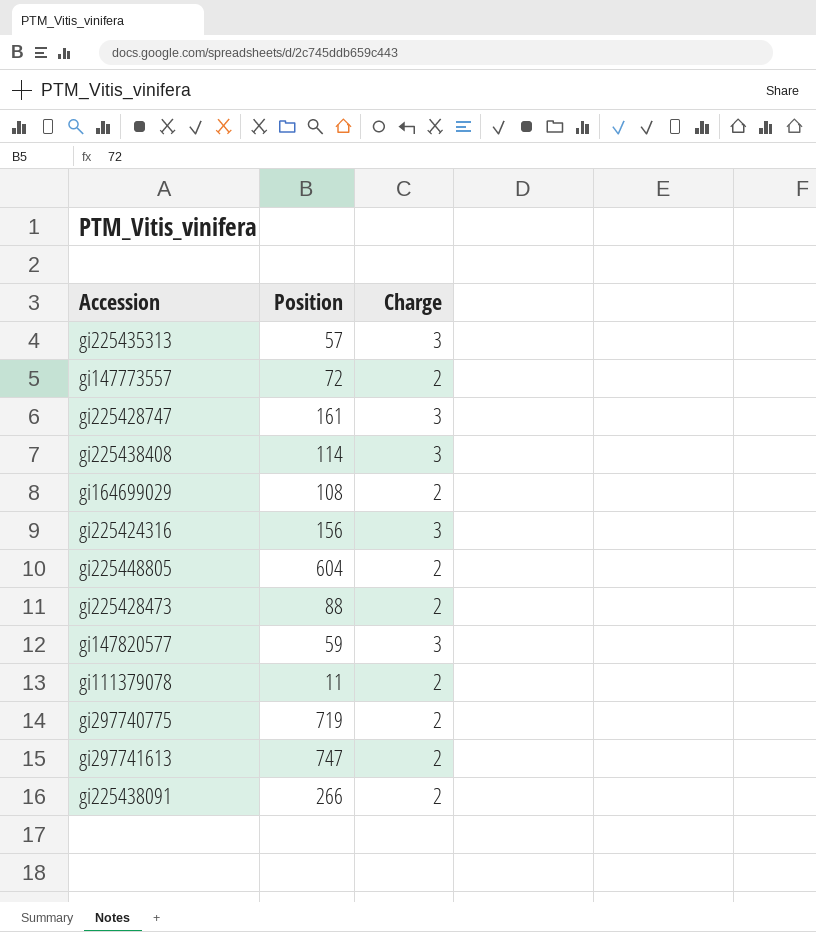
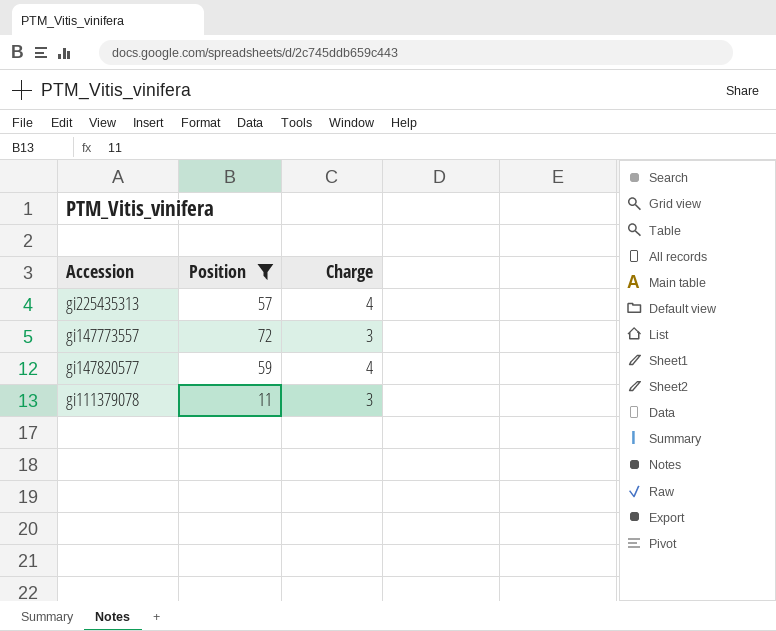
filter: none -> Position <= 72
gi225435313 | Charge: 3 -> 4
gi147773557 | Charge: 2 -> 3
gi147820577 | Charge: 3 -> 4
gi111379078 | Charge: 2 -> 3

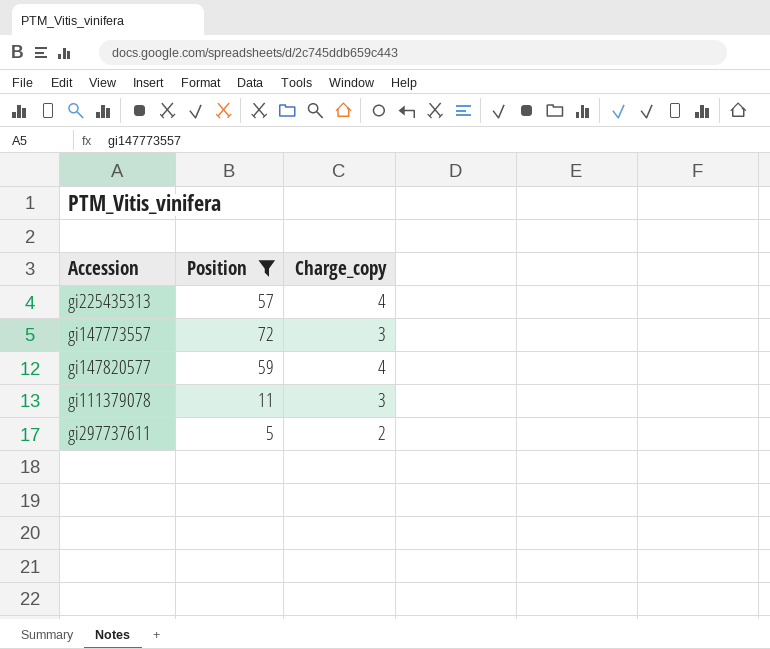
column name: Charge -> Charge_copy
row gi297737611: none -> 5 | 2

